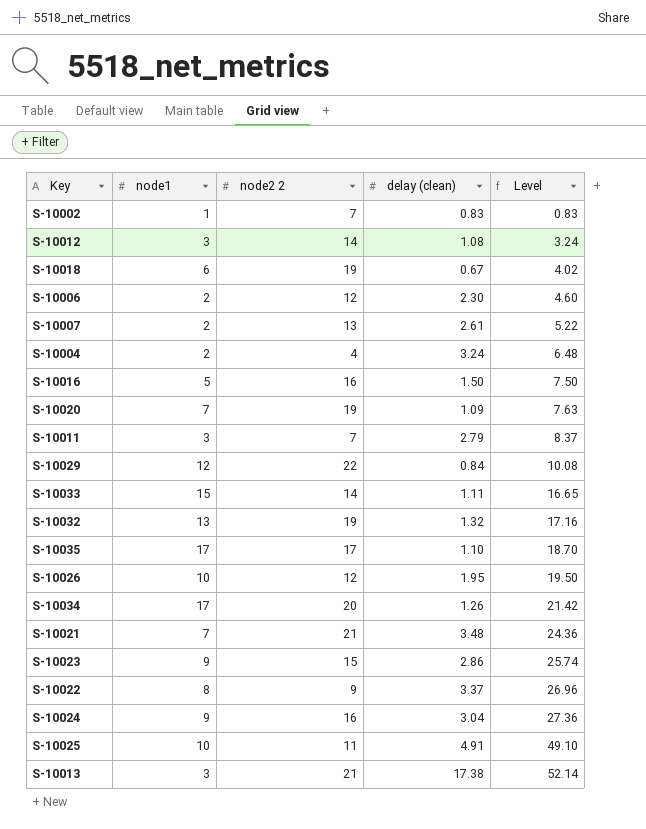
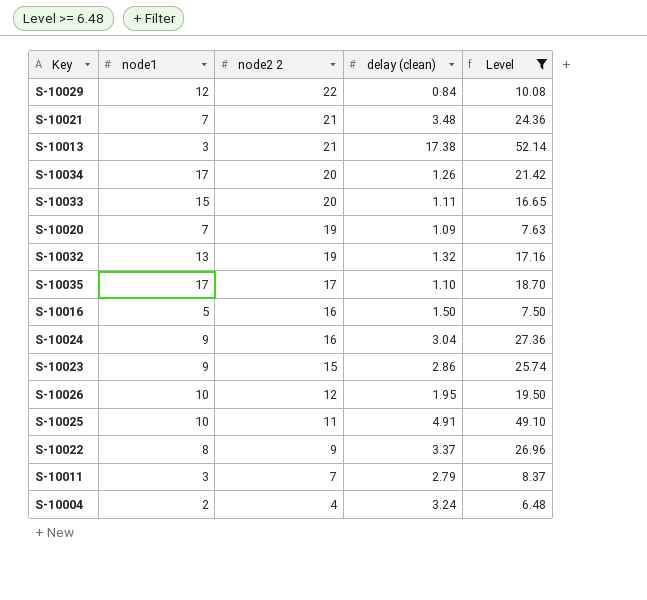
filter: none -> Level >= 6.48
row order: Level ascending -> node2 2 descending
S-10033 | node2 2: 14 -> 20

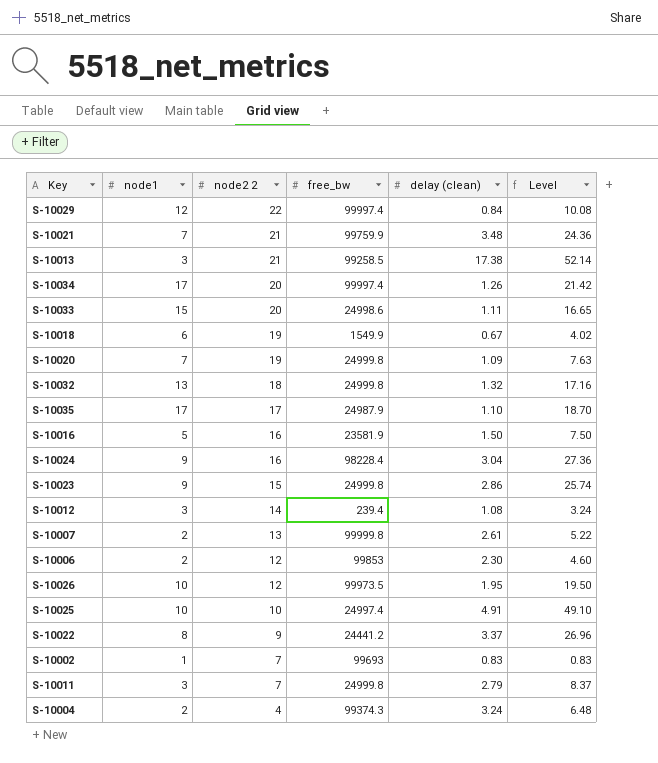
filter: Level >= 6.48 -> none
column free_bw | position: none -> 4
S-10032 | node2 2: 19 -> 18
S-10025 | node2 2: 11 -> 10

